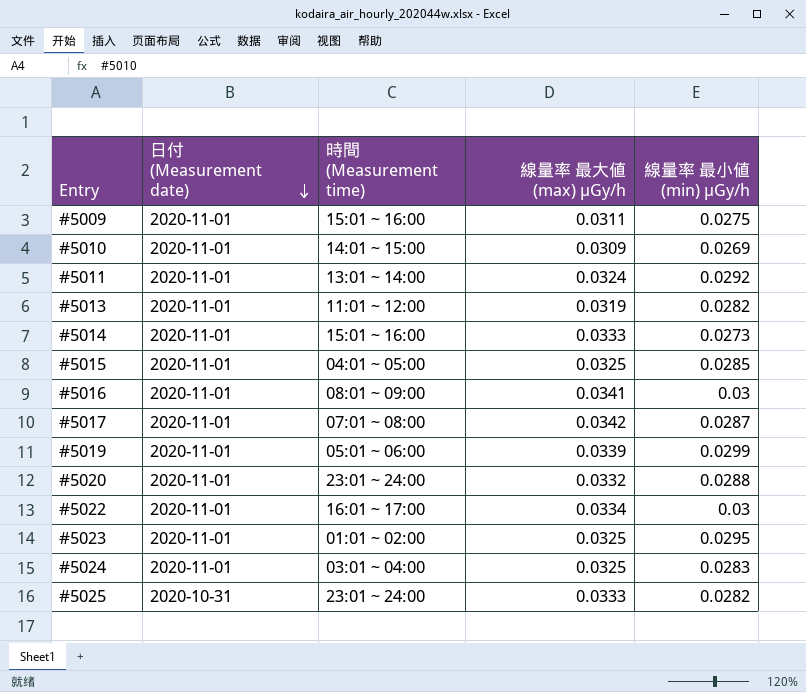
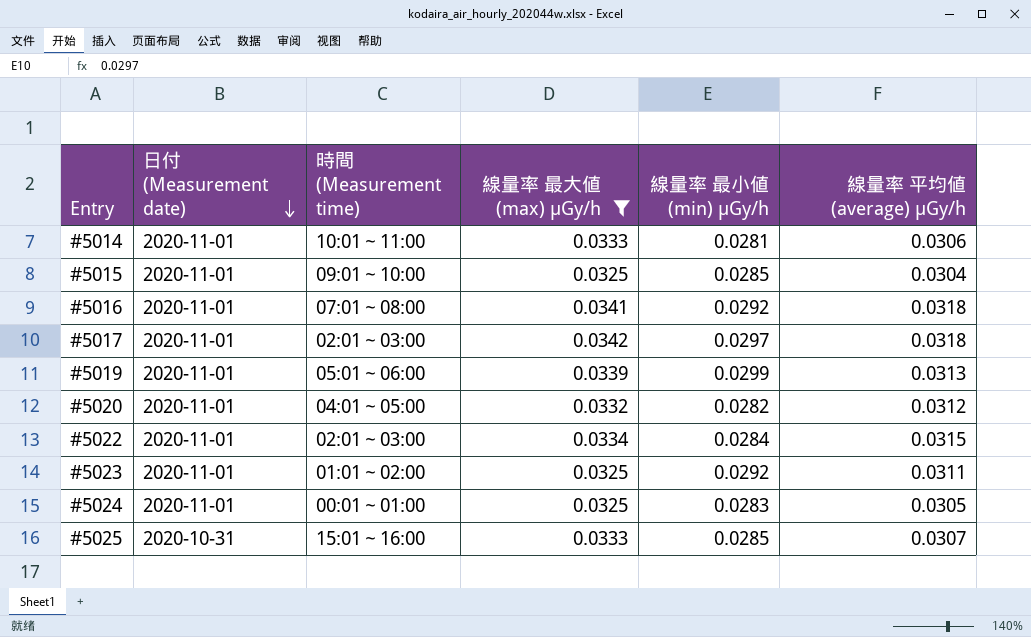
filter: none -> 線量率 最大値 (max) μGy/h >= 0.0325
column 線量率 平均値 (average) μGy/h | position: none -> 6
#5014 | 時間 (Measurement time): 15:01～16:00 -> 10:01～11:00
#5014 | 線量率 最小値 (min) μGy/h: 0.0273 -> 0.0281
#5015 | 時間 (Measurement time): 04:01～05:00 -> 09:01～10:00
#5016 | 時間 (Measurement time): 08:01～09:00 -> 07:01～08:00
#5016 | 線量率 最小値 (min) μGy/h: 0.03 -> 0.0292
#5017 | 時間 (Measurement time): 07:01～08:00 -> 02:01～03:00
#5017 | 線量率 最小値 (min) μGy/h: 0.0287 -> 0.0297
#5020 | 時間 (Measurement time): 23:01～24:00 -> 04:01～05:00
#5020 | 線量率 最小値 (min) μGy/h: 0.0288 -> 0.0282
#5022 | 時間 (Measurement time): 16:01～17:00 -> 02:01～03:00
#5022 | 線量率 最小値 (min) μGy/h: 0.03 -> 0.0284
#5023 | 線量率 最小値 (min) μGy/h: 0.0295 -> 0.0292
#5024 | 時間 (Measurement time): 03:01～04:00 -> 00:01～01:00
#5025 | 時間 (Measurement time): 23:01～24:00 -> 15:01～16:00
#5025 | 線量率 最小値 (min) μGy/h: 0.0282 -> 0.0285

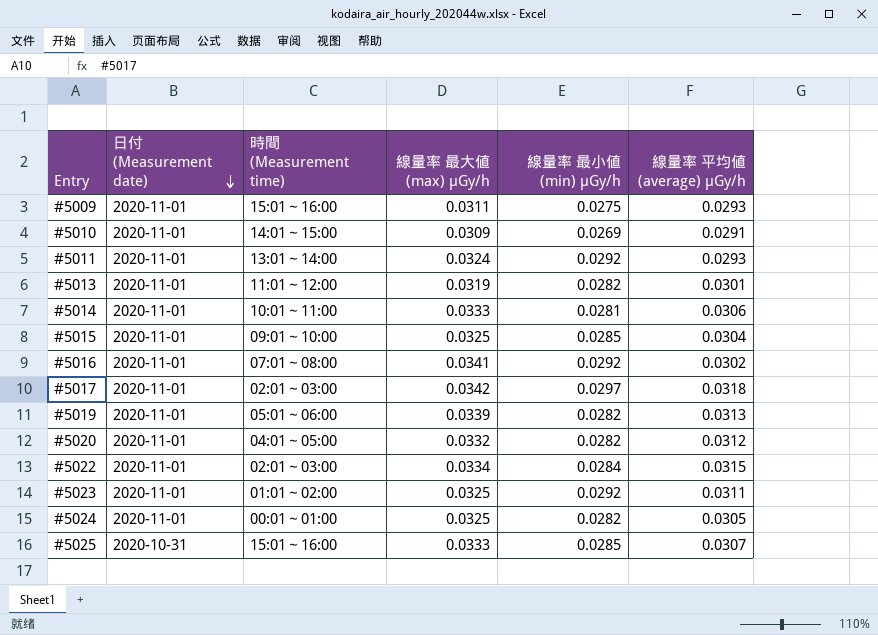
filter: 線量率 最大値 (max) μGy/h >= 0.0325 -> none
#5016 | 線量率 平均値 (average) μGy/h: 0.0318 -> 0.0302
#5019 | 線量率 最小値 (min) μGy/h: 0.0299 -> 0.0282
#5024 | 線量率 最小値 (min) μGy/h: 0.0283 -> 0.0282

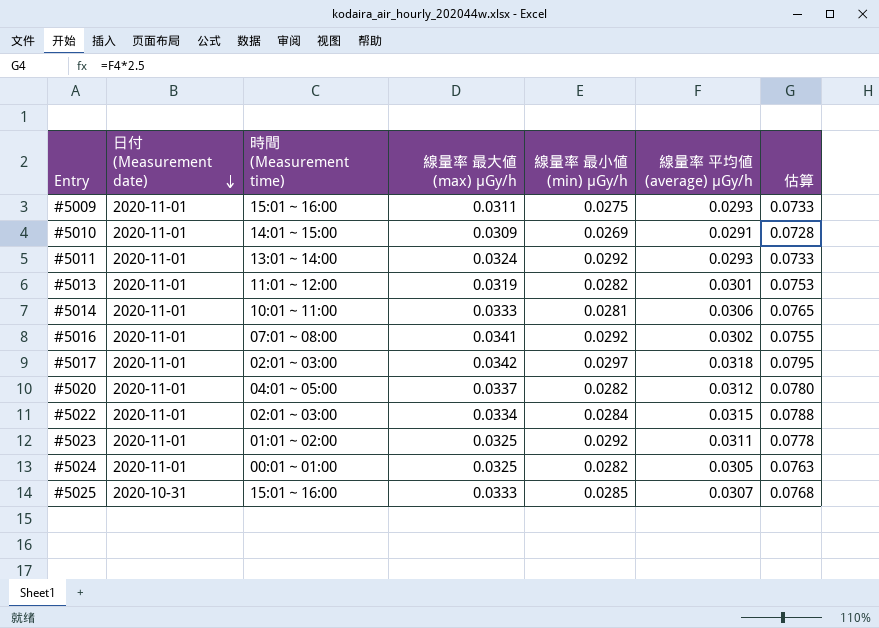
column 估算 | formula: none -> [線量率 平均値 (average) μGy/h] * 2.5
row #5015: 2020-11-01 | 09:01～10:00 | 0.0325 | 0.0285 | 0.0304 -> none
row #5019: 2020-11-01 | 05:01～06:00 | 0.0339 | 0.0282 | 0.0313 -> none
#5020 | 線量率 最大値 (max) μGy/h: 0.0332 -> 0.0337

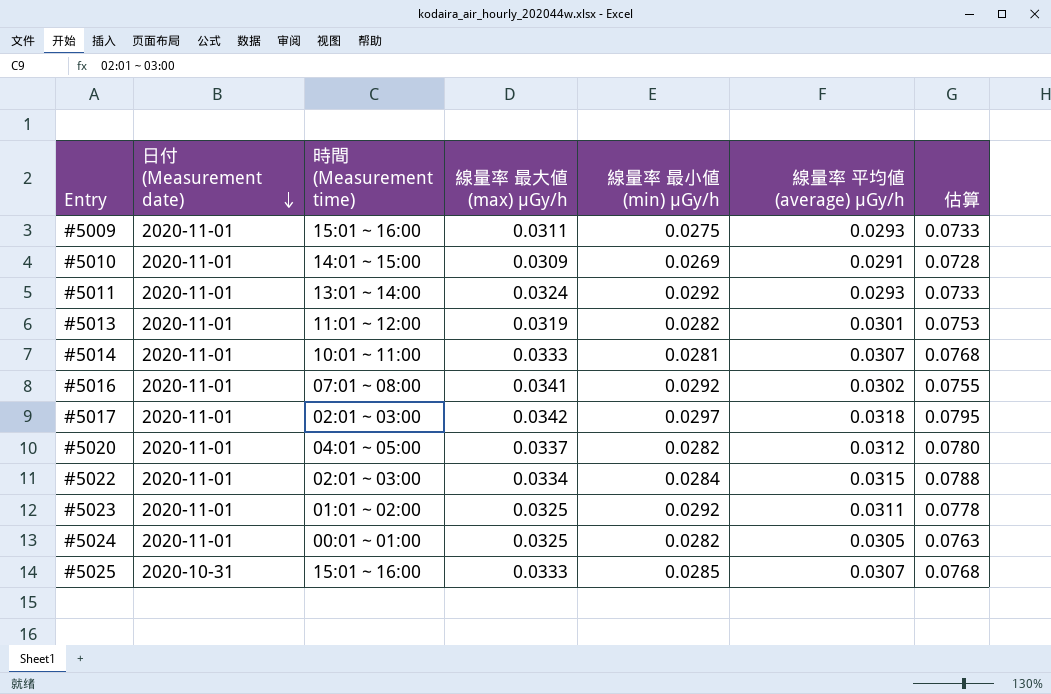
#5014 | 線量率 平均値 (average) μGy/h: 0.0306 -> 0.0307
#5014 | 估算: 0.0765 -> 0.0768

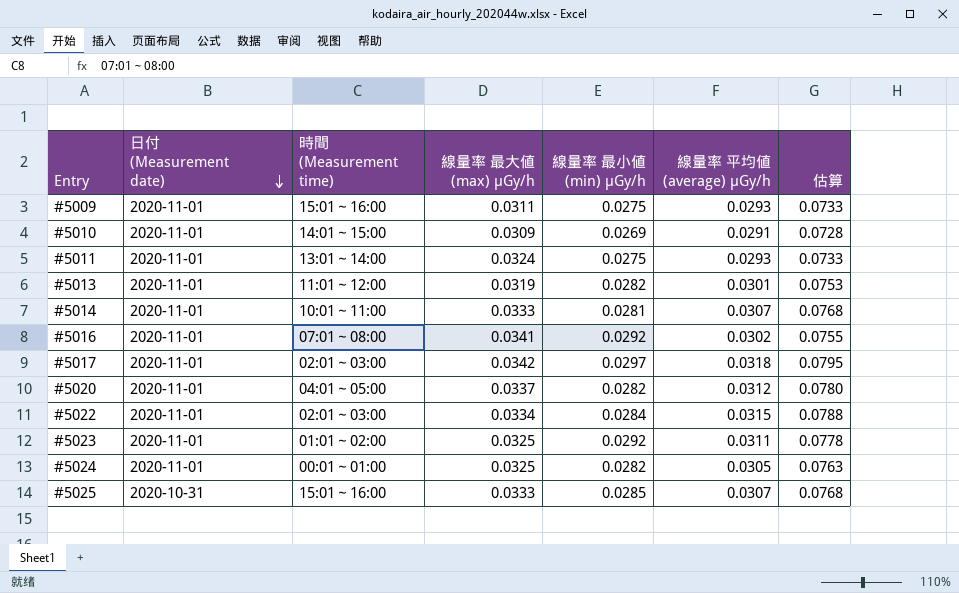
#5011 | 線量率 最小値 (min) μGy/h: 0.0292 -> 0.0275

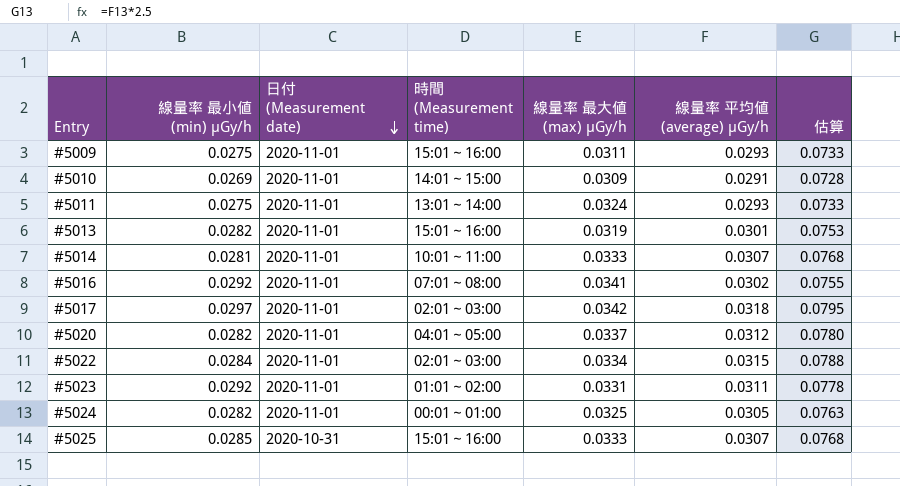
column 線量率 最小値 (min) μGy/h | position: 5 -> 2
#5013 | 時間 (Measurement time): 11:01～12:00 -> 15:01～16:00
#5023 | 線量率 最大値 (max) μGy/h: 0.0325 -> 0.0331

